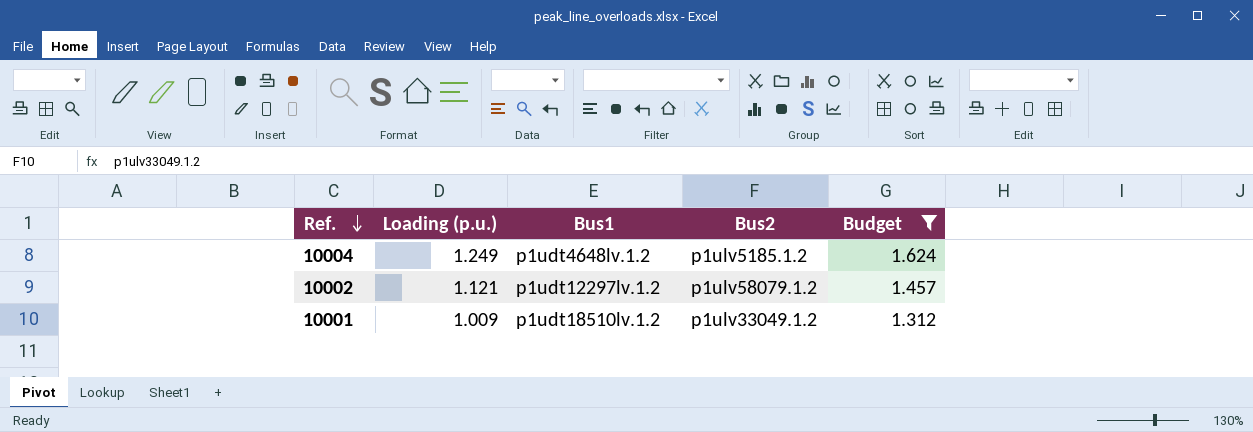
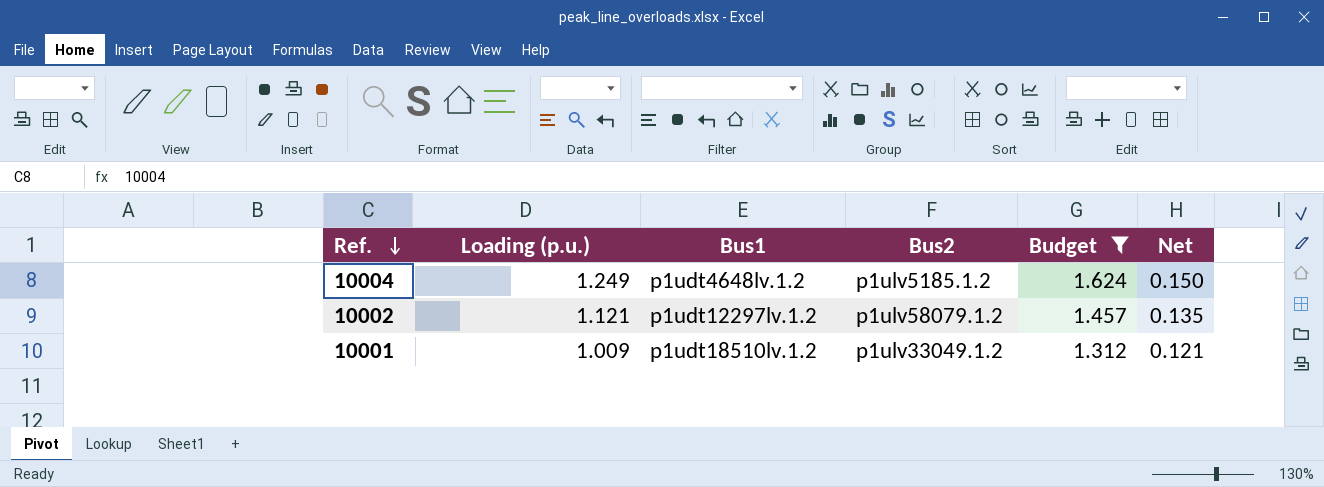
column Net | formula: none -> [Loading (p.u.)] * 0.12

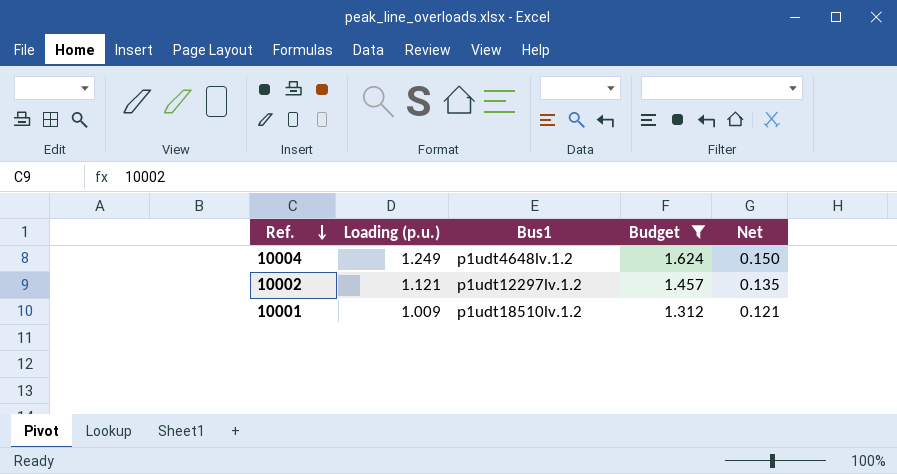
column Bus2 | position: 4 -> none

